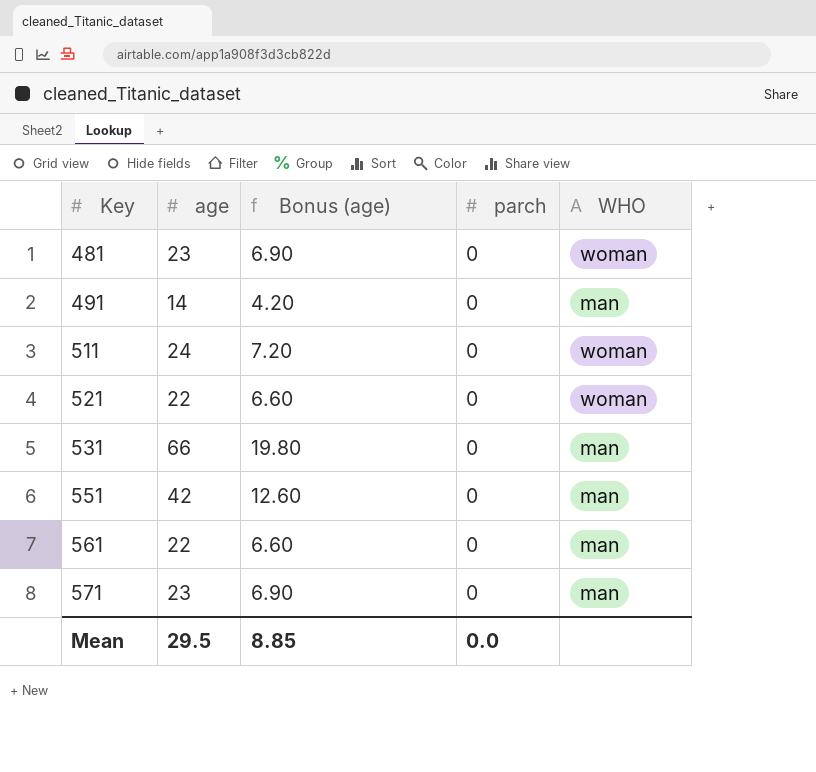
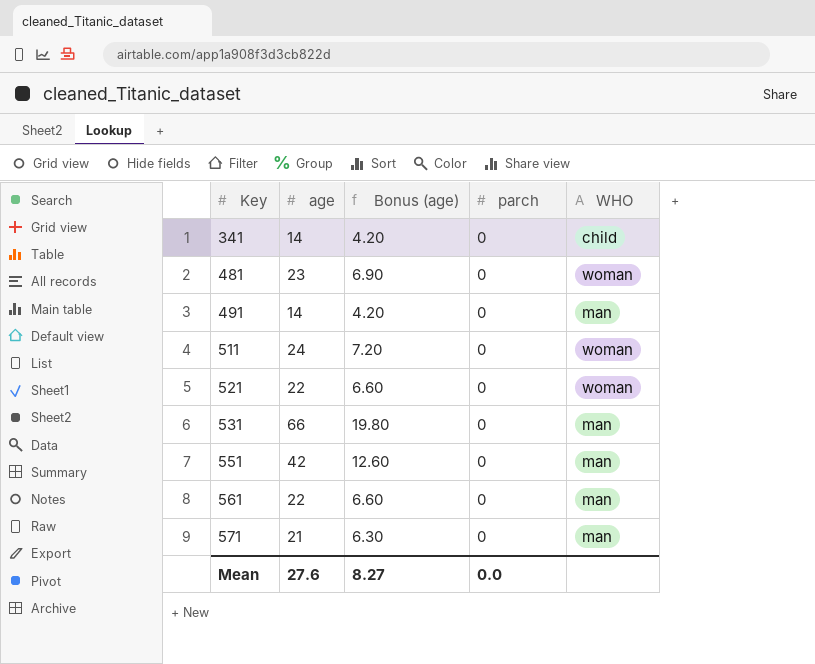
row 341: none -> 14 | 4.20 | 0 | child
571 | age: 23 -> 21
571 | Bonus (age): 6.90 -> 6.30
Mean | age: 29.5 -> 27.6
Mean | Bonus (age): 8.85 -> 8.27

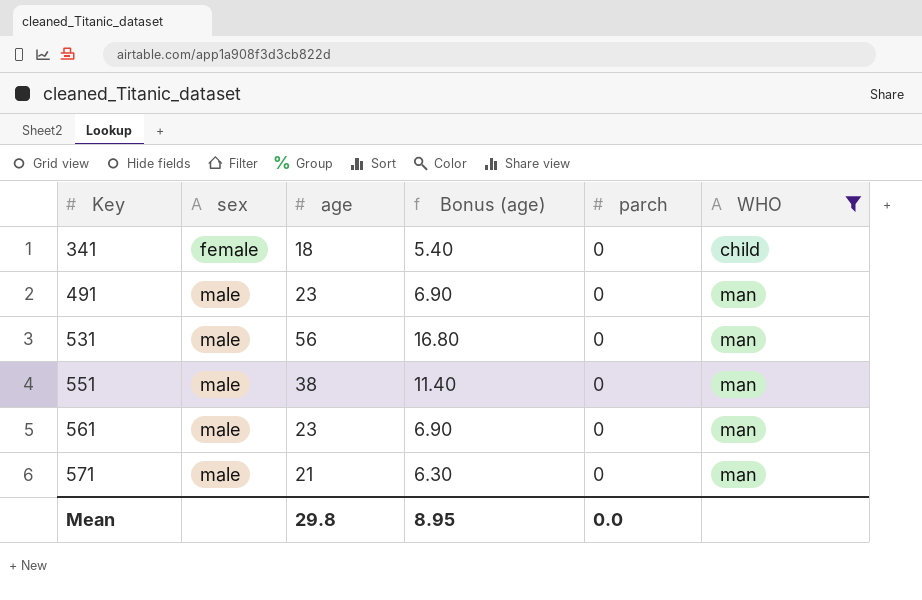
filter: none -> WHO != woman
column sex | position: none -> 2
341 | age: 14 -> 18
341 | Bonus (age): 4.20 -> 5.40
491 | age: 14 -> 23
491 | Bonus (age): 4.20 -> 6.90
531 | age: 66 -> 56
531 | Bonus (age): 19.80 -> 16.80
551 | age: 42 -> 38
551 | Bonus (age): 12.60 -> 11.40
561 | age: 22 -> 23
561 | Bonus (age): 6.60 -> 6.90
Mean | age: 27.6 -> 29.8
Mean | Bonus (age): 8.27 -> 8.95

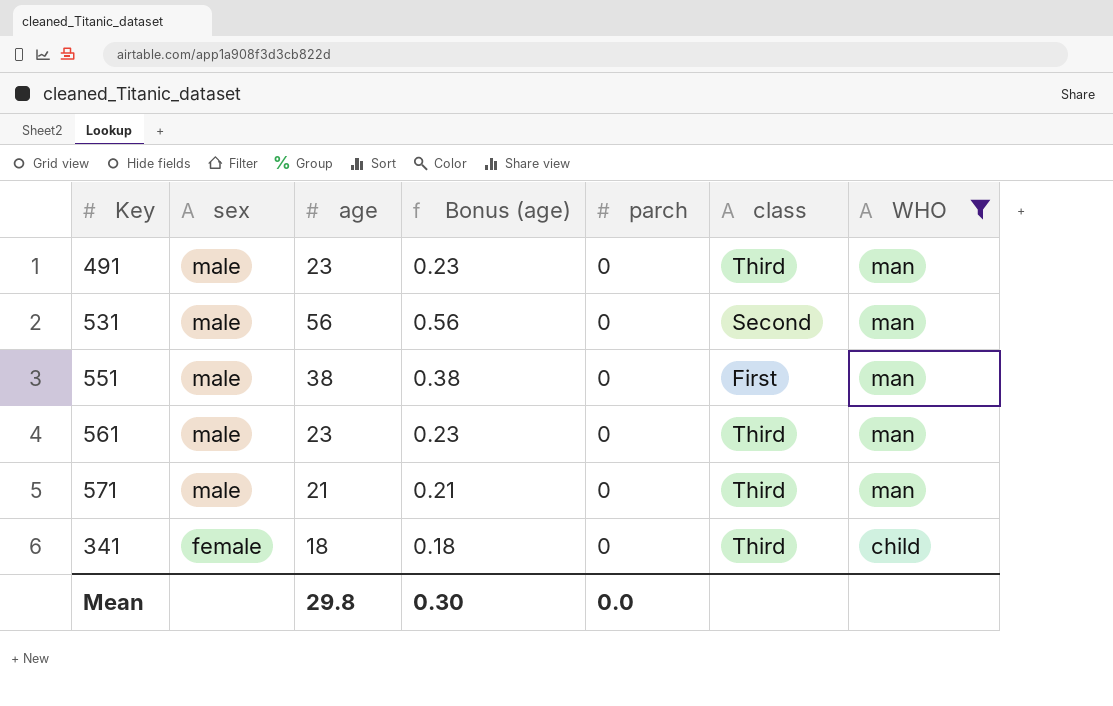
row order: Key ascending -> sex descending
column Bonus (age) | formula: [age] * 0.3 -> [age] * 0.01
column class | position: none -> 6
Mean | Bonus (age): 8.95 -> 0.30

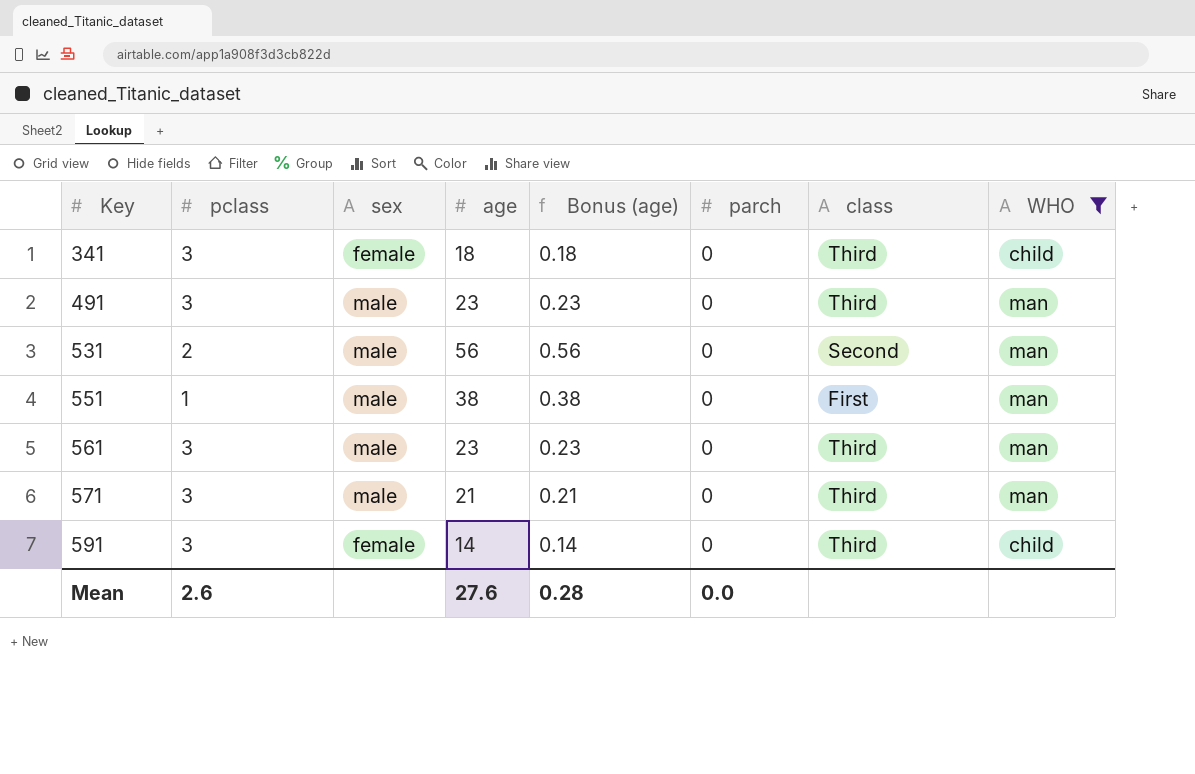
row order: sex descending -> Key ascending
column pclass | position: none -> 2
row 591: none -> 3 | female | 14 | 0.14 | 0 | Third | child
Mean | age: 29.8 -> 27.6
Mean | Bonus (age): 0.30 -> 0.28

